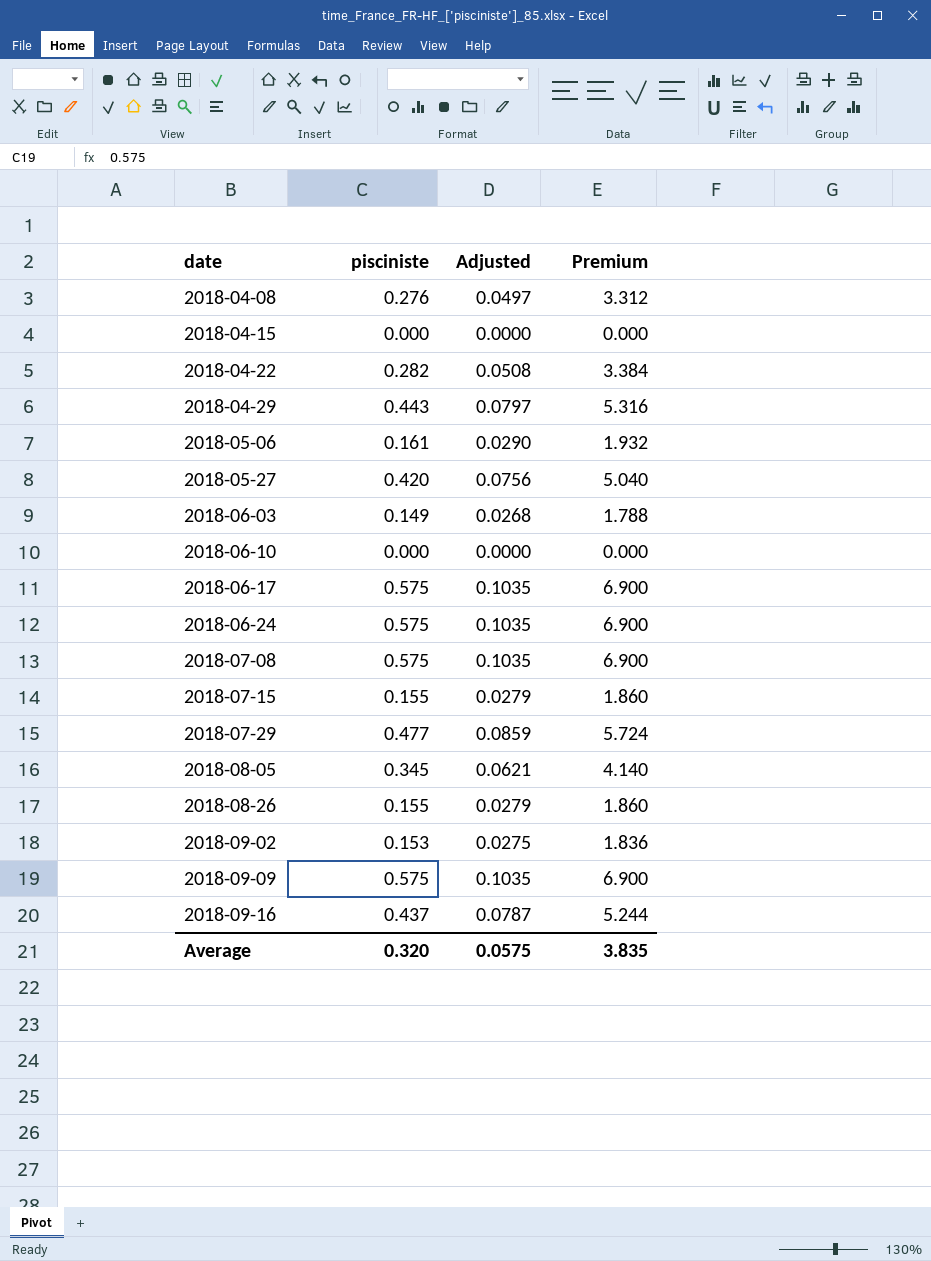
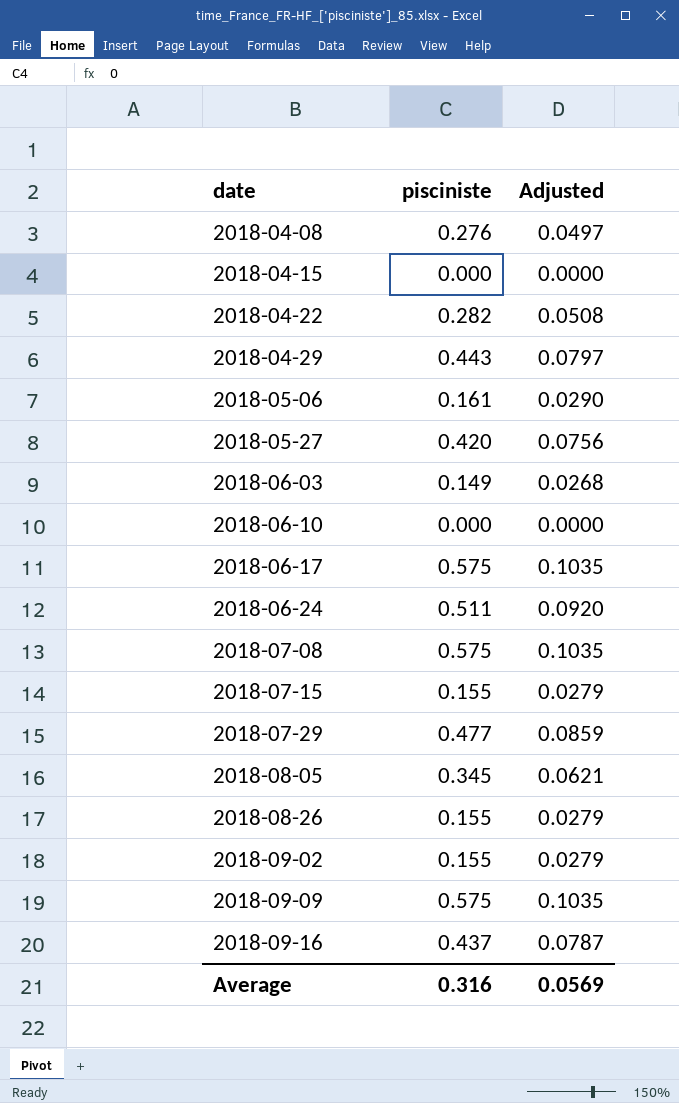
column Premium | formula: [pisciniste] * 12 -> none
2018-06-24 | pisciniste: 0.575 -> 0.511
2018-06-24 | Adjusted: 0.1035 -> 0.0920
2018-09-02 | pisciniste: 0.153 -> 0.155
2018-09-02 | Adjusted: 0.0275 -> 0.0279
Average | pisciniste: 0.320 -> 0.316
Average | Adjusted: 0.0575 -> 0.0569

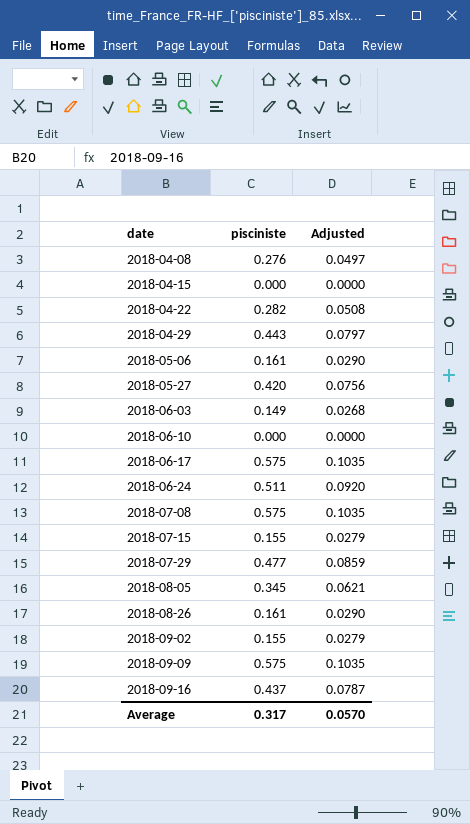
2018-08-26 | pisciniste: 0.155 -> 0.161
2018-08-26 | Adjusted: 0.0279 -> 0.0290
Average | pisciniste: 0.316 -> 0.317
Average | Adjusted: 0.0569 -> 0.0570

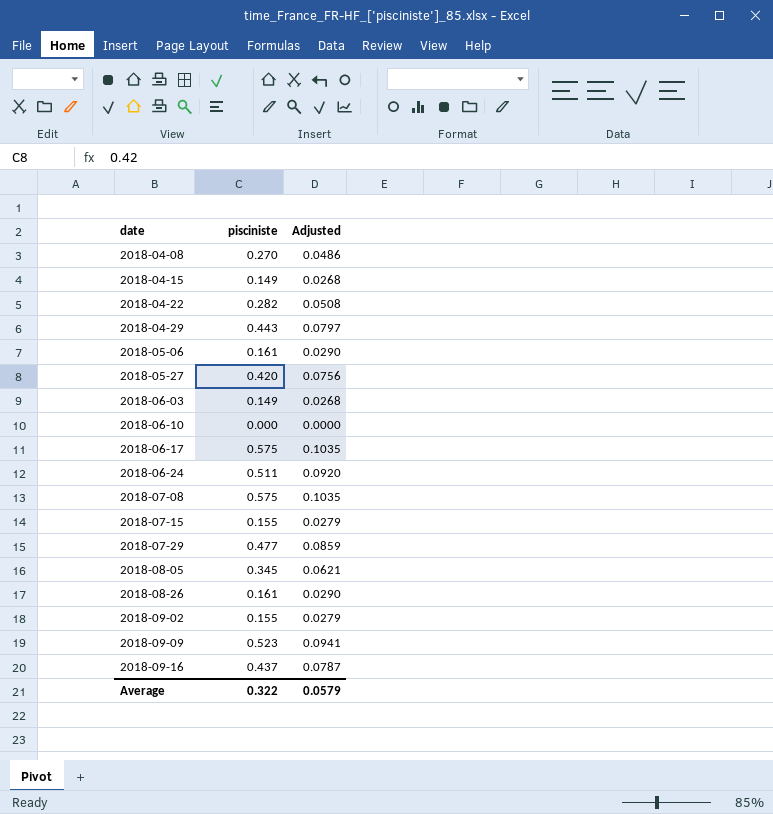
2018-04-08 | pisciniste: 0.276 -> 0.270
2018-04-08 | Adjusted: 0.0497 -> 0.0486
2018-04-15 | pisciniste: 0.000 -> 0.149
2018-04-15 | Adjusted: 0.0000 -> 0.0268
2018-09-09 | pisciniste: 0.575 -> 0.523
2018-09-09 | Adjusted: 0.1035 -> 0.0941
Average | pisciniste: 0.317 -> 0.322
Average | Adjusted: 0.0570 -> 0.0579

